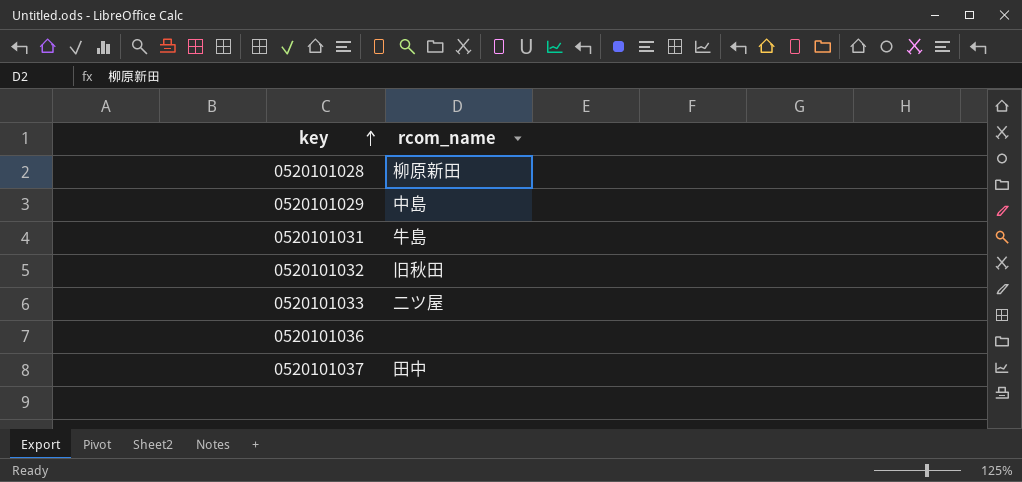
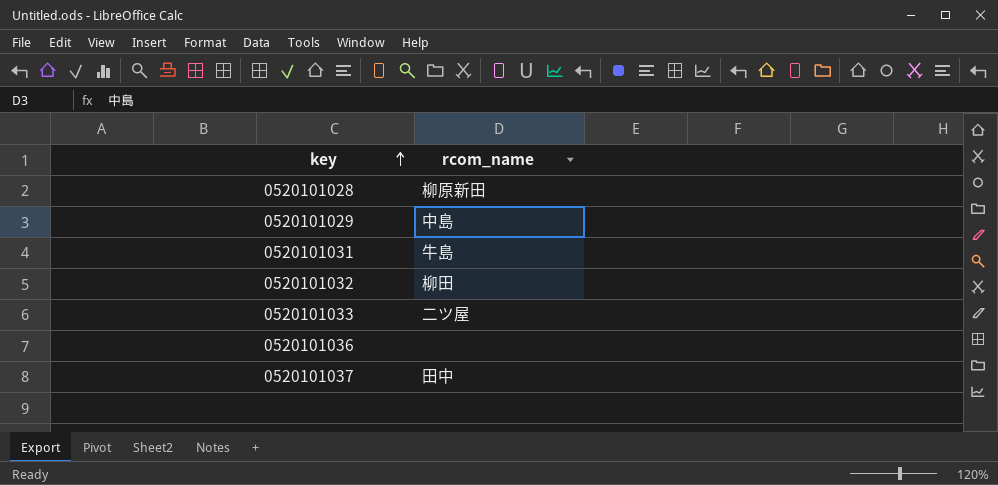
0520101032 | rcom_name: 旧秋田 -> 柳田

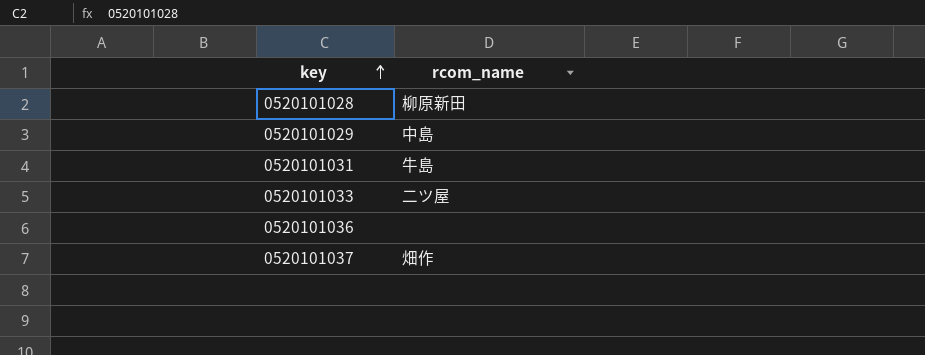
row 0520101032: 柳田 -> none
0520101037 | rcom_name: 田中 -> 畑作

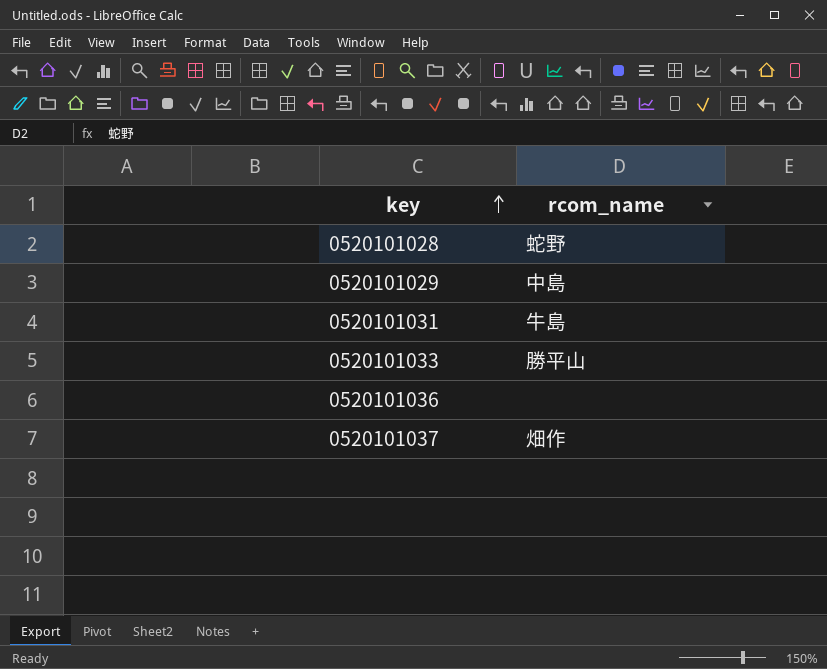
0520101028 | rcom_name: 柳原新田 -> 蛇野
0520101033 | rcom_name: 二ツ屋 -> 勝平山

